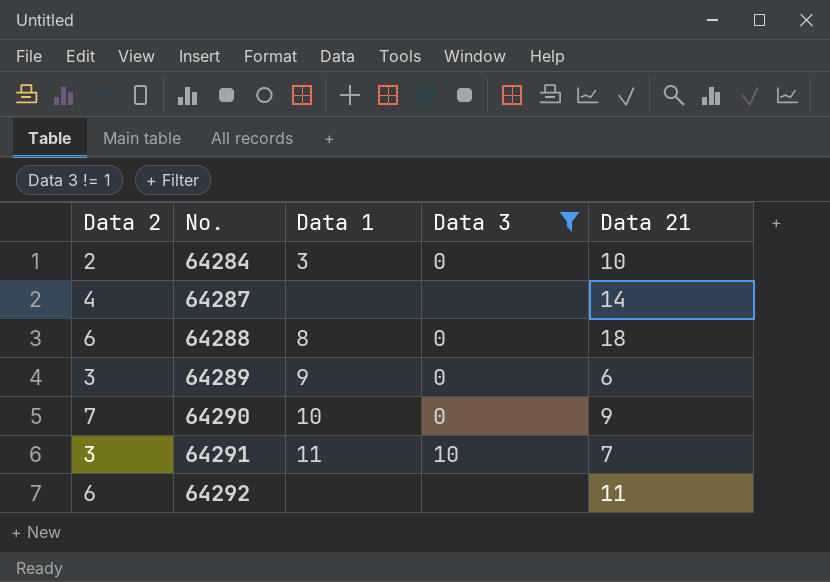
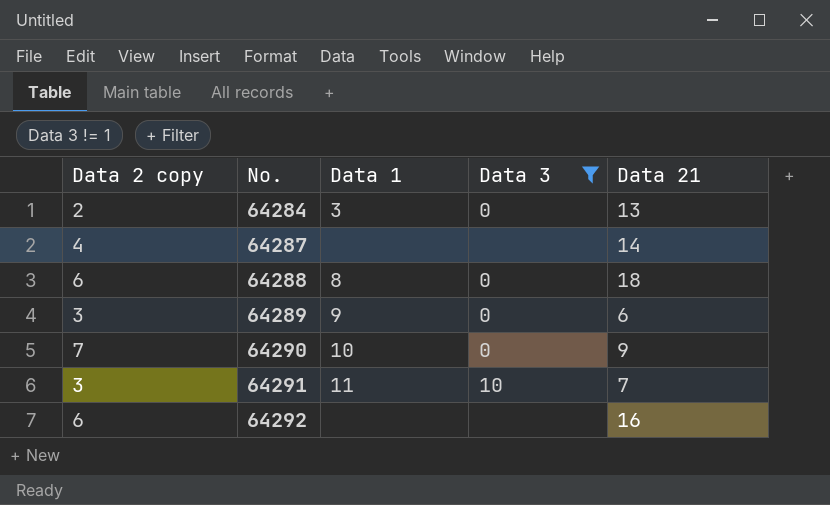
column name: Data 2 -> Data 2 copy
64284 | Data 21: 10 -> 13
64292 | Data 21: 11 -> 16

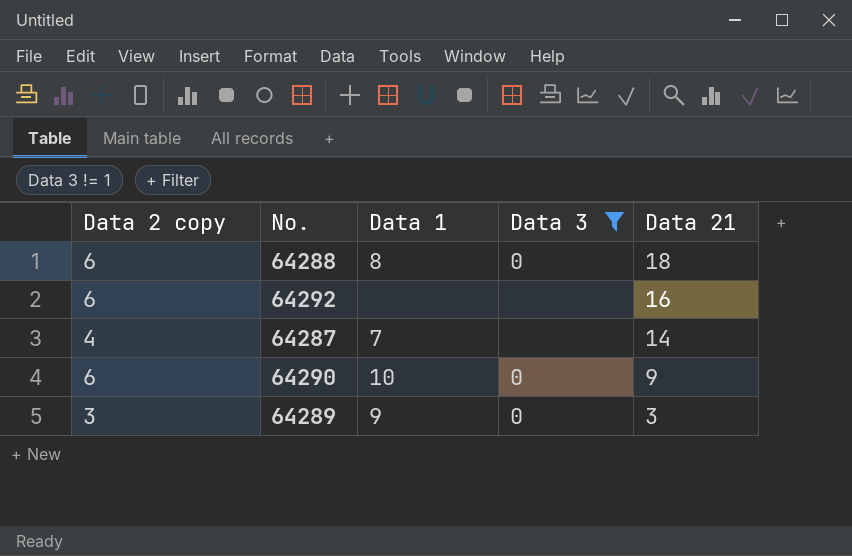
row order: No. ascending -> Data 21 descending
row 64284: 2 | 3 | 0 | 13 -> none
row 64291: 3 | 11 | 10 | 7 -> none
64287 | Data 1: none -> 7
64290 | Data 2 copy: 7 -> 6
64289 | Data 21: 6 -> 3

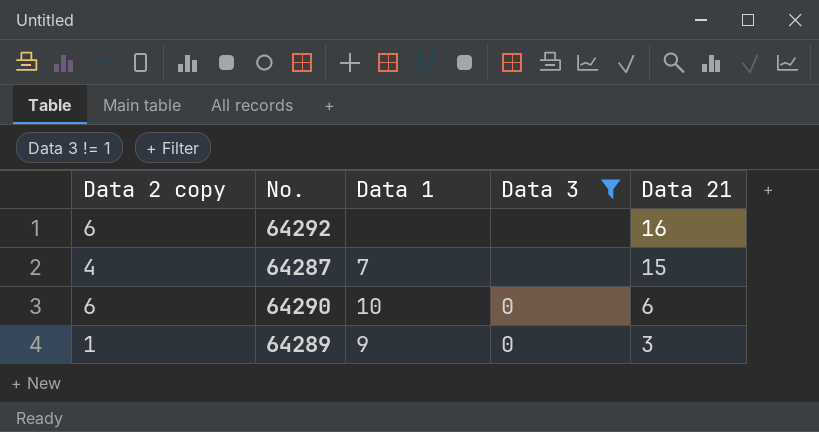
row 64288: 6 | 8 | 0 | 18 -> none
64287 | Data 21: 14 -> 15
64290 | Data 21: 9 -> 6
64289 | Data 2 copy: 3 -> 1

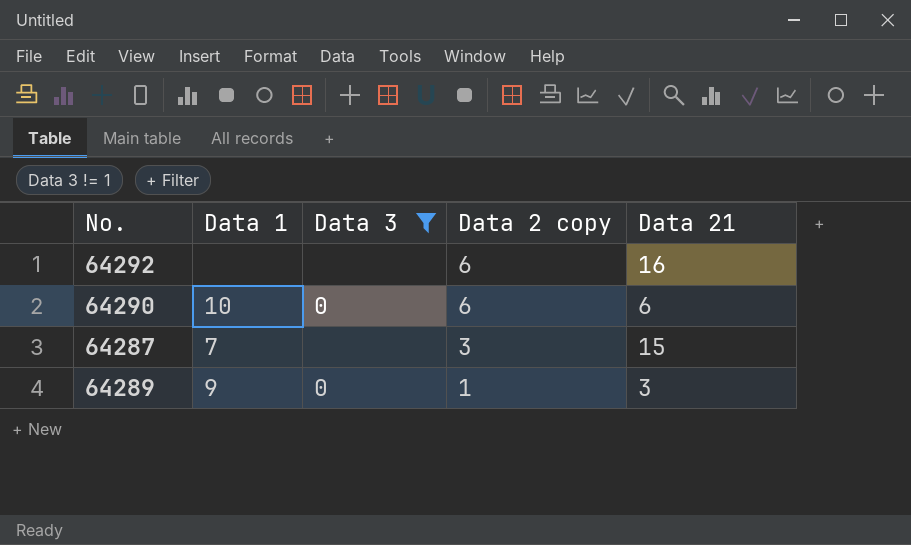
row order: Data 21 descending -> Data 2 copy descending
column Data 2 copy | position: 1 -> 4
64287 | Data 2 copy: 4 -> 3

